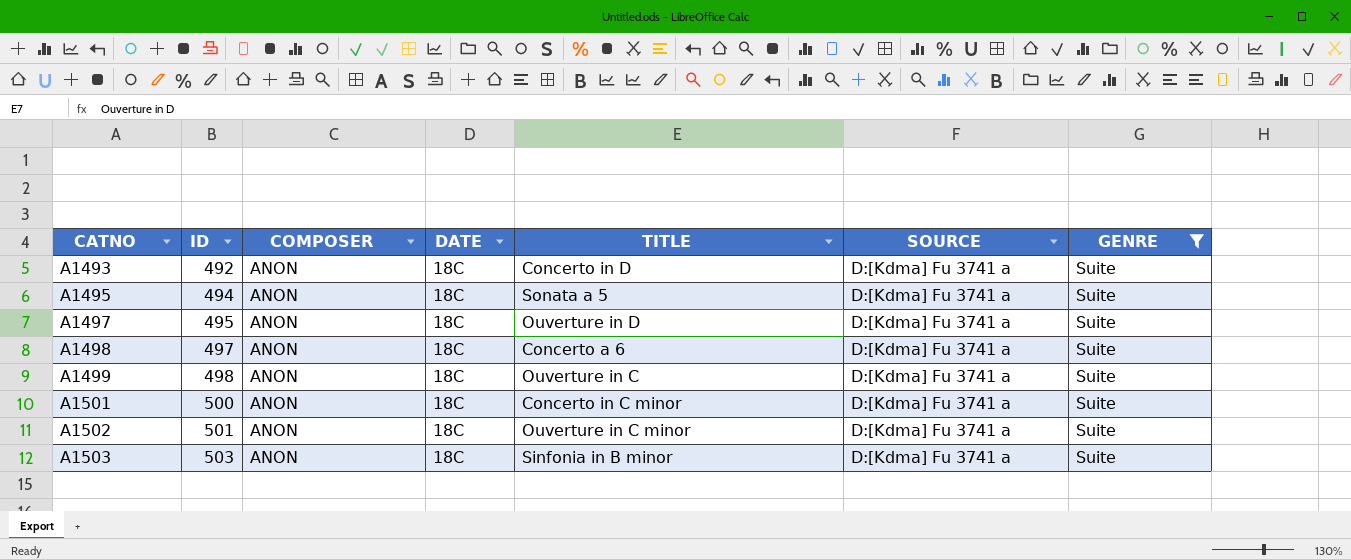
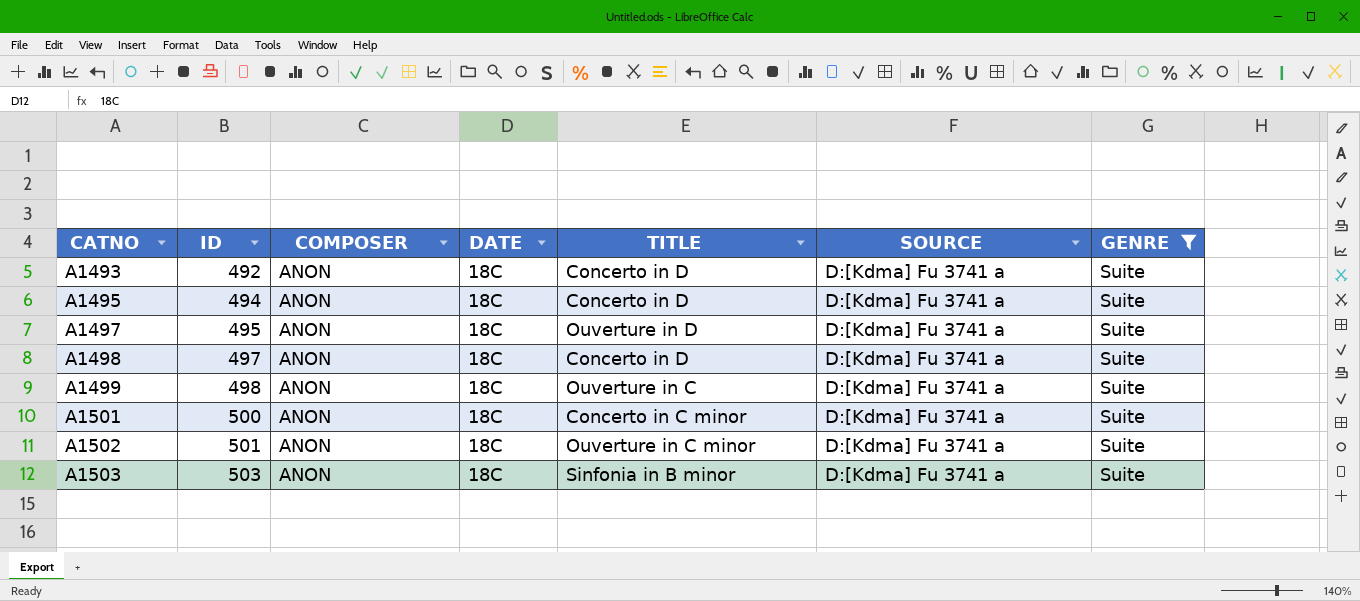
A1495 | TITLE: Sonata a 5 -> Concerto in D
A1498 | TITLE: Concerto a 6 -> Concerto in D

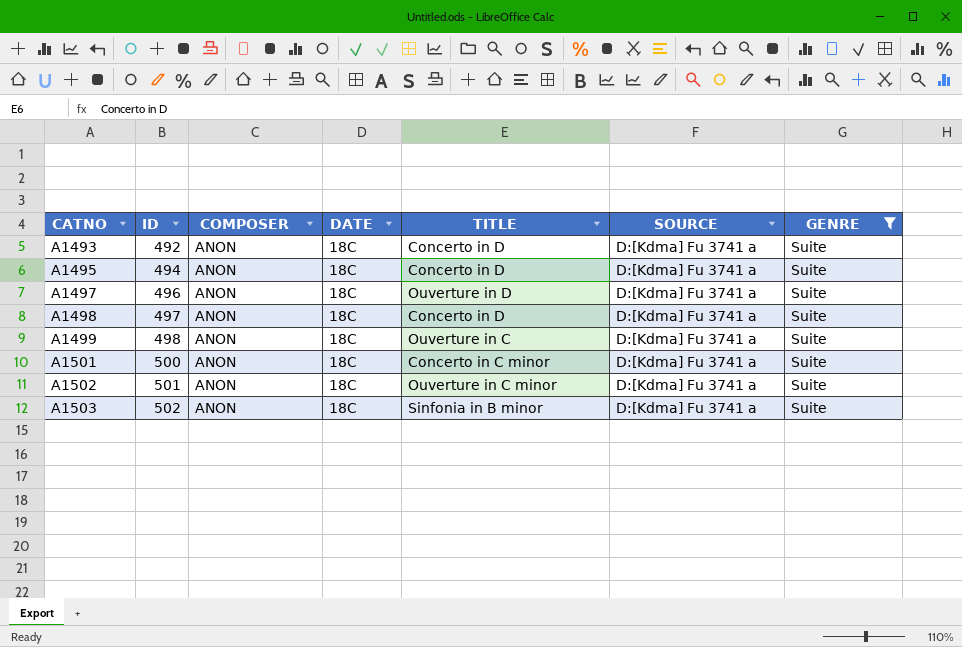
A1497 | ID: 495 -> 496
A1503 | ID: 503 -> 502

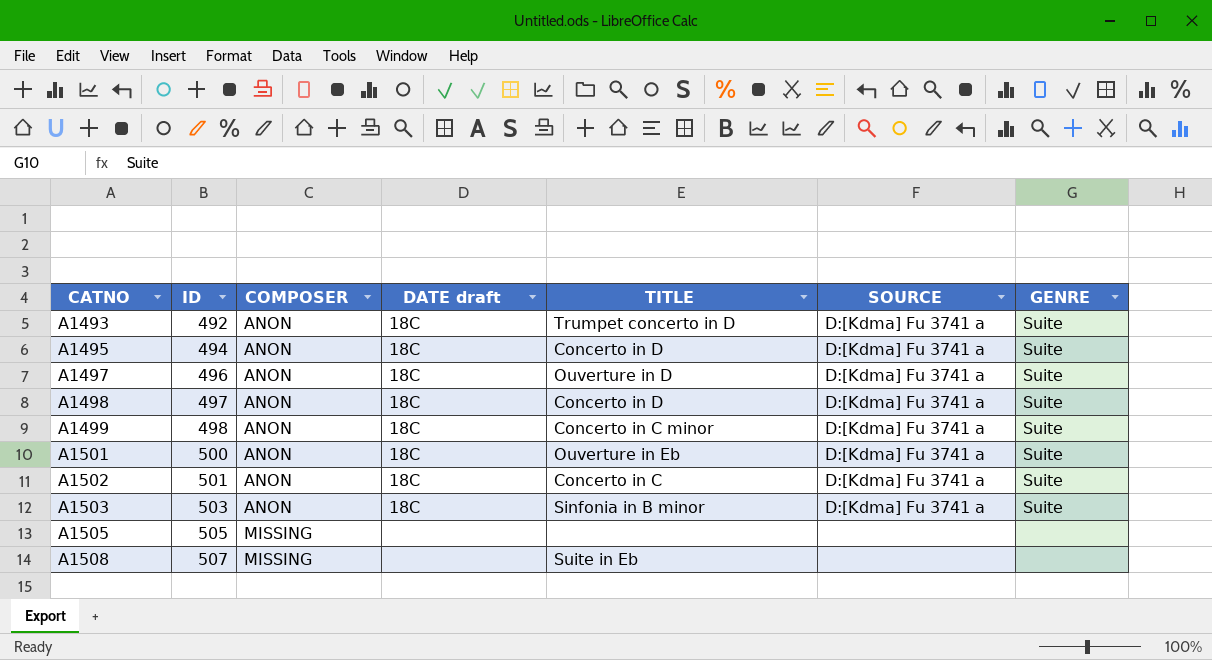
filter: GENRE = Suite -> none
column name: DATE -> DATE draft
A1493 | TITLE: Concerto in D -> Trumpet concerto in D
A1499 | TITLE: Ouverture in C -> Concerto in C minor
A1501 | TITLE: Concerto in C minor -> Ouverture in Eb
A1502 | TITLE: Ouverture in C minor -> Concerto in C
A1503 | ID: 502 -> 503

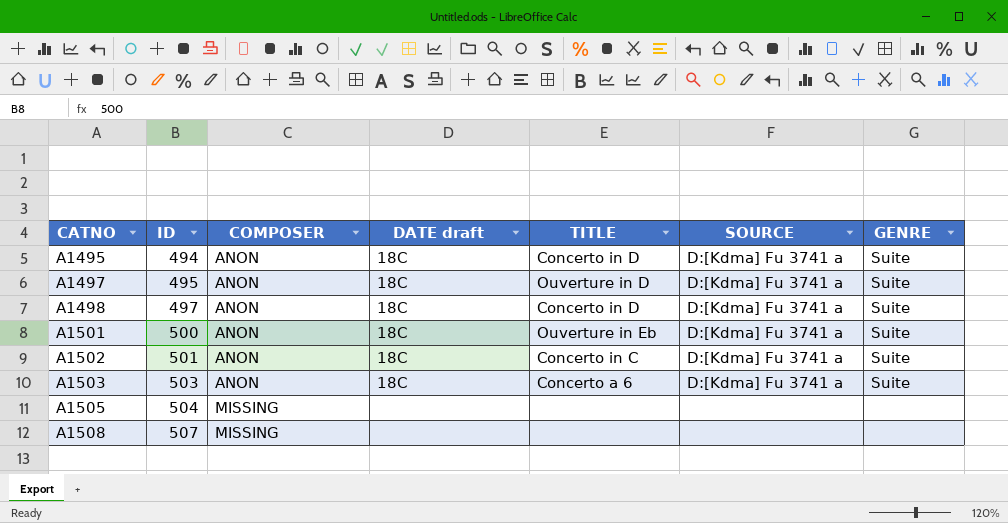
row A1493: 492 | ANON | 18C | Trumpet concerto in D | D:[Kdma] Fu 3741 a | Suite -> none
row A1499: 498 | ANON | 18C | Concerto in C minor | D:[Kdma] Fu 3741 a | Suite -> none
A1497 | ID: 496 -> 495
A1503 | TITLE: Sinfonia in B minor -> Concerto a 6
A1505 | ID: 505 -> 504
A1508 | TITLE: Suite in Eb -> none

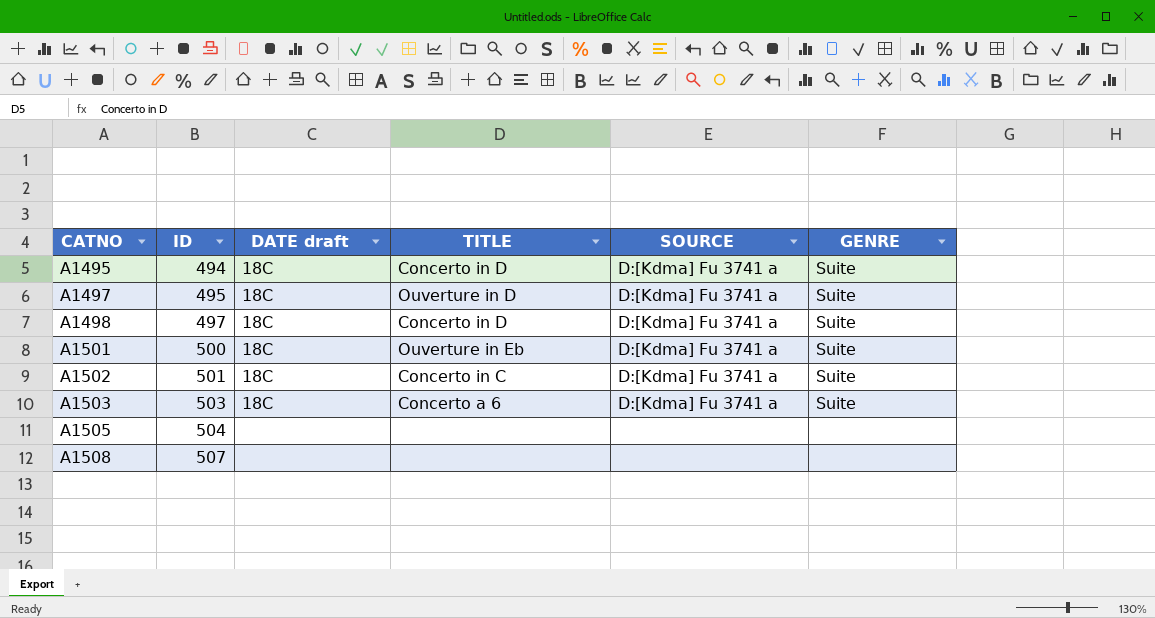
column COMPOSER | position: 3 -> none

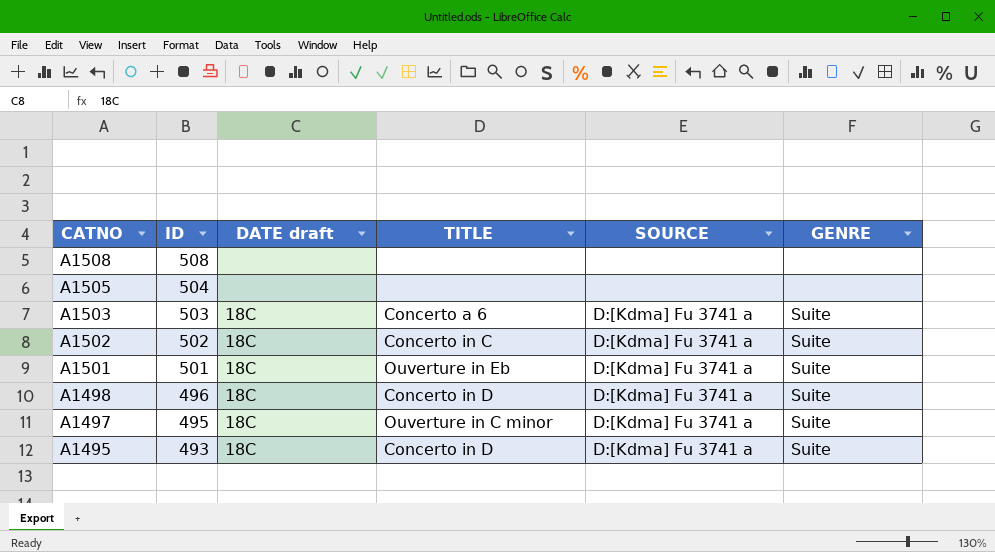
row order: CATNO ascending -> CATNO descending
A1508 | ID: 507 -> 508
A1502 | ID: 501 -> 502
A1501 | ID: 500 -> 501
A1498 | ID: 497 -> 496
A1497 | TITLE: Ouverture in D -> Ouverture in C minor
A1495 | ID: 494 -> 493

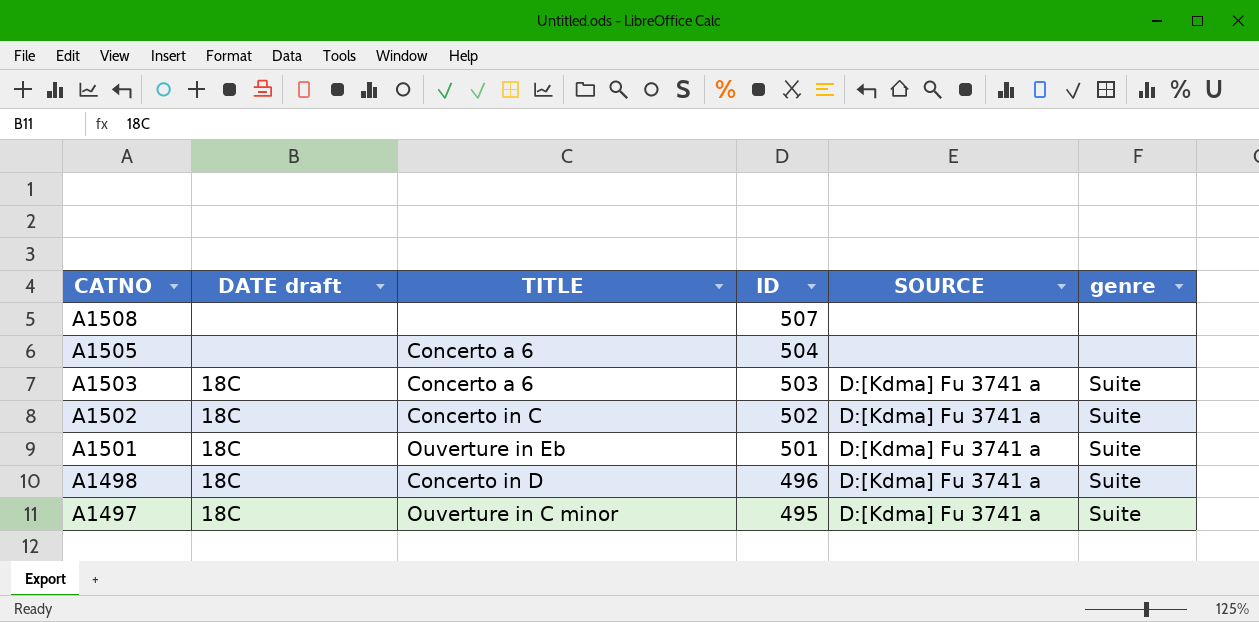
column ID | position: 2 -> 4
column name: GENRE -> genre
row A1495: 493 | 18C | Concerto in D | D:[Kdma] Fu 3741 a | Suite -> none
A1508 | ID: 508 -> 507
A1505 | TITLE: none -> Concerto a 6

